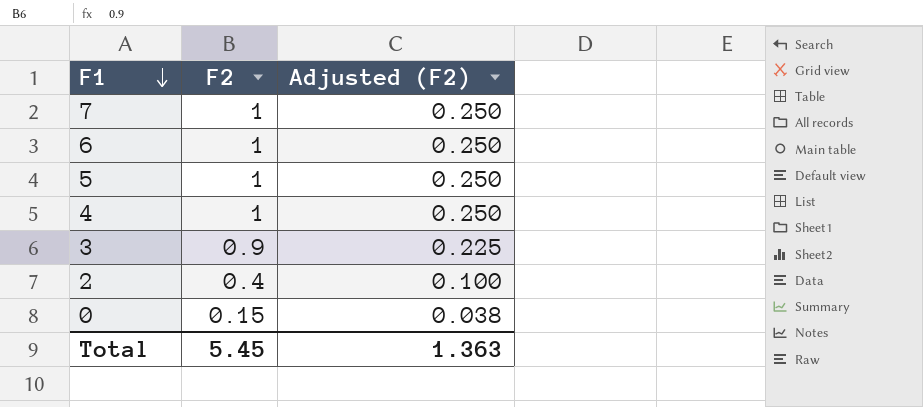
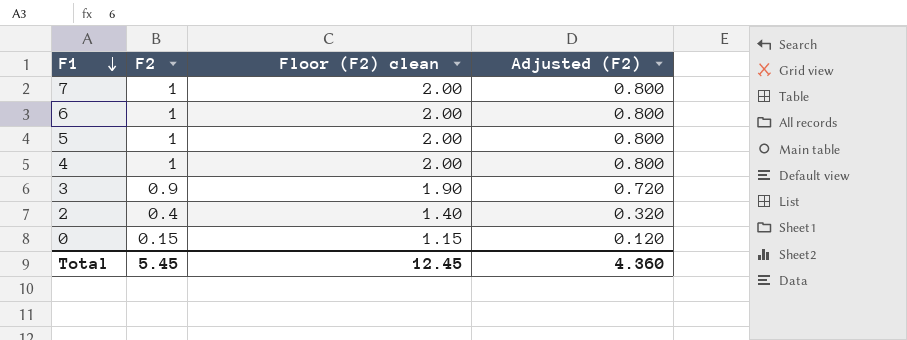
column Floor (F2) clean | formula: none -> [F2] + 1
column Adjusted (F2) | formula: [F2] * 0.25 -> [F2] * 0.8
Total | Adjusted (F2): 1.363 -> 4.360

